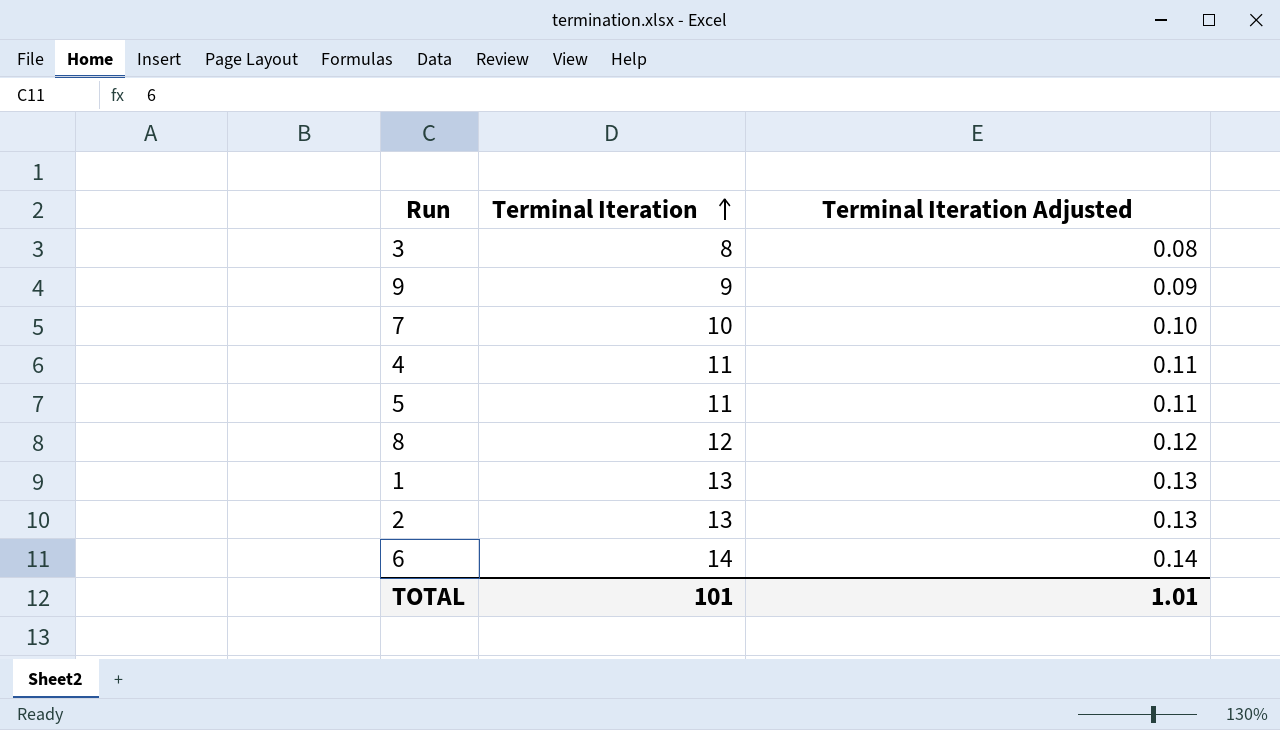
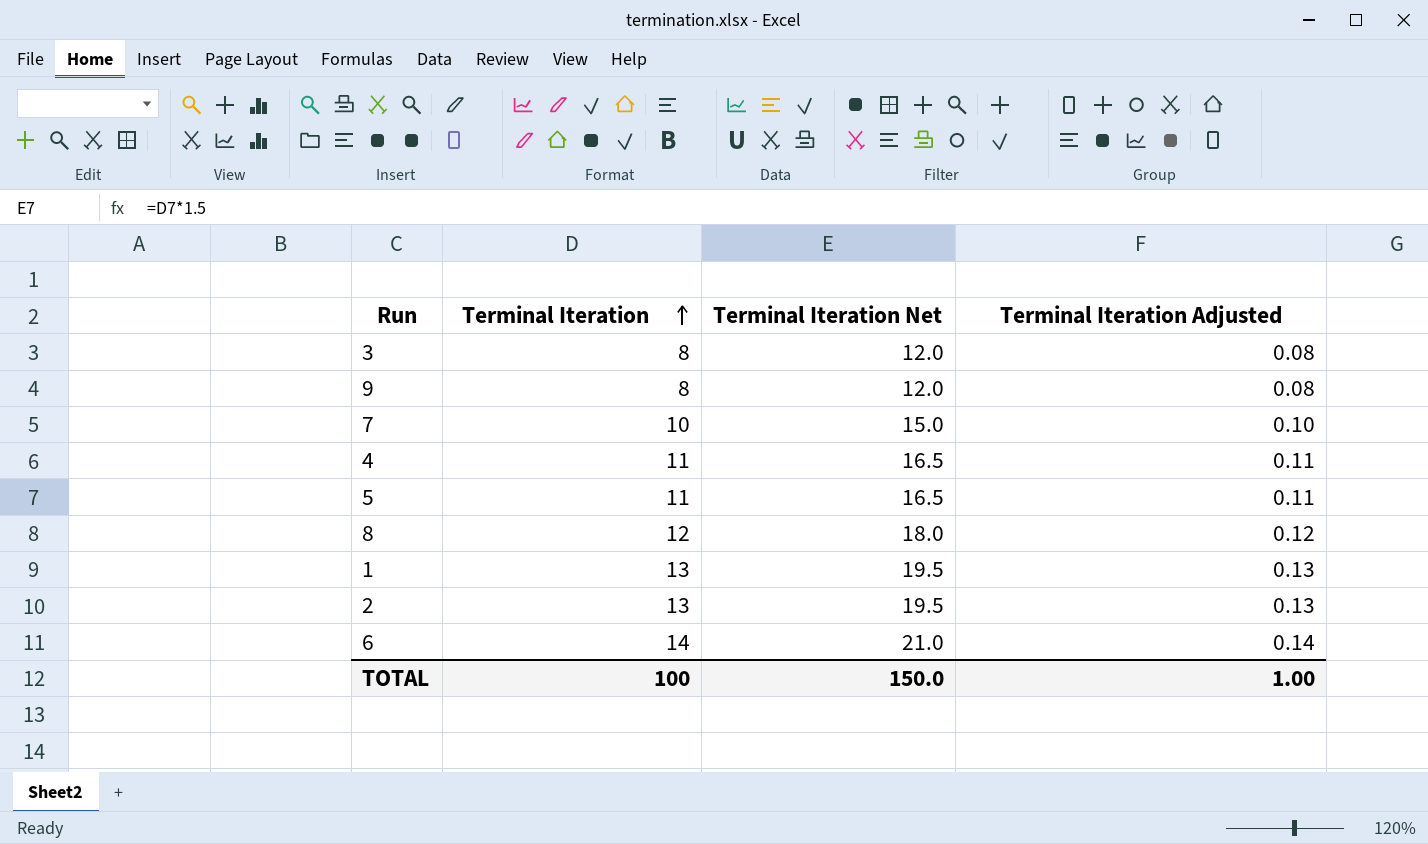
column Terminal Iteration Net | formula: none -> [Terminal Iteration] * 1.5
9 | Terminal Iteration: 9 -> 8
9 | Terminal Iteration Adjusted: 0.09 -> 0.08
TOTAL | Terminal Iteration: 101 -> 100
TOTAL | Terminal Iteration Adjusted: 1.01 -> 1.00

